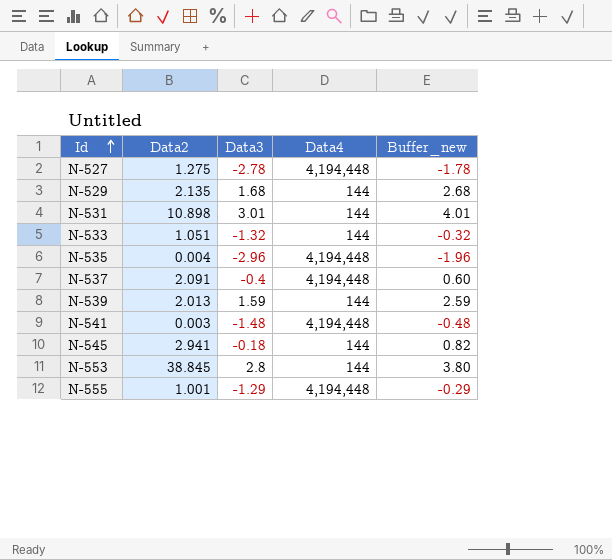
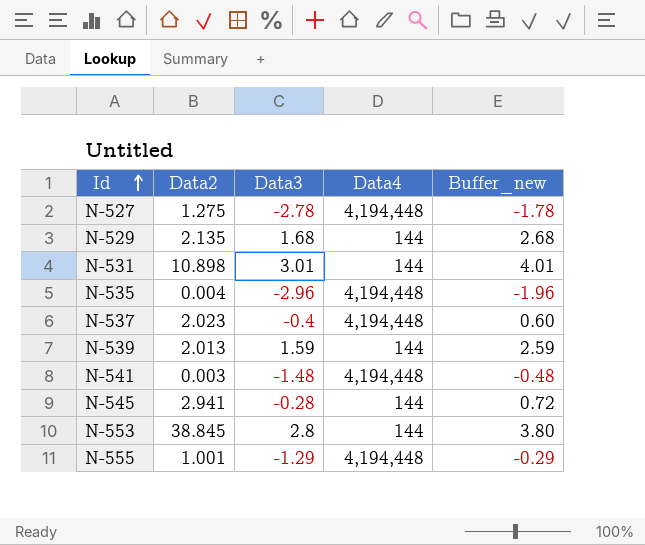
row N-533: 1.051 | -1.32 | 144 | -0.32 -> none
N-537 | Data2: 2.091 -> 2.023
N-545 | Data3: -0.18 -> -0.28
N-545 | Buffer_new: 0.82 -> 0.72

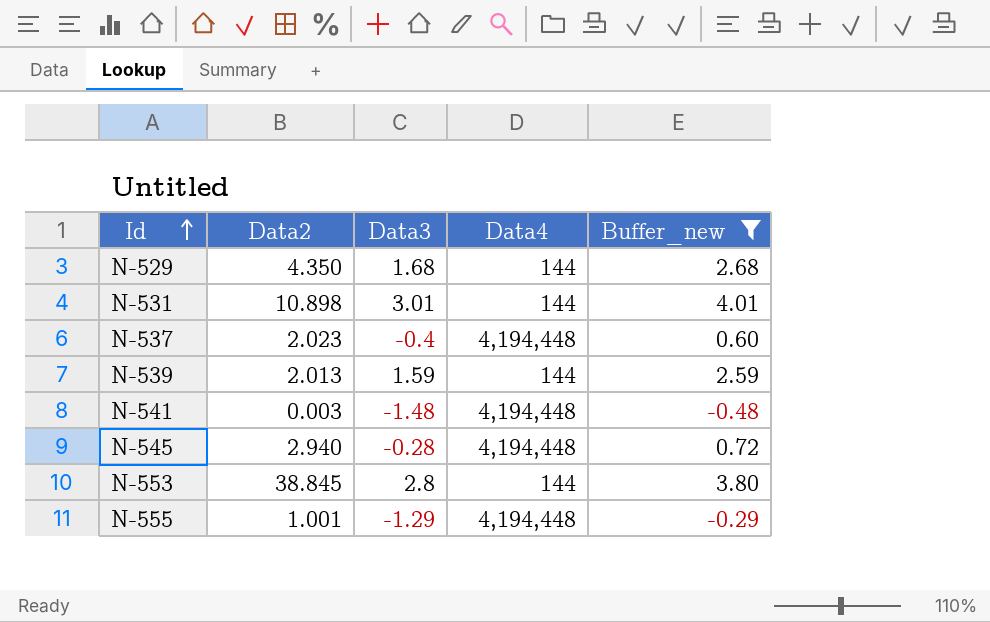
filter: none -> Buffer_new >= -0.48
N-529 | Data2: 2.135 -> 4.350
N-545 | Data2: 2.941 -> 2.940
N-545 | Data4: 144 -> 4,194,448

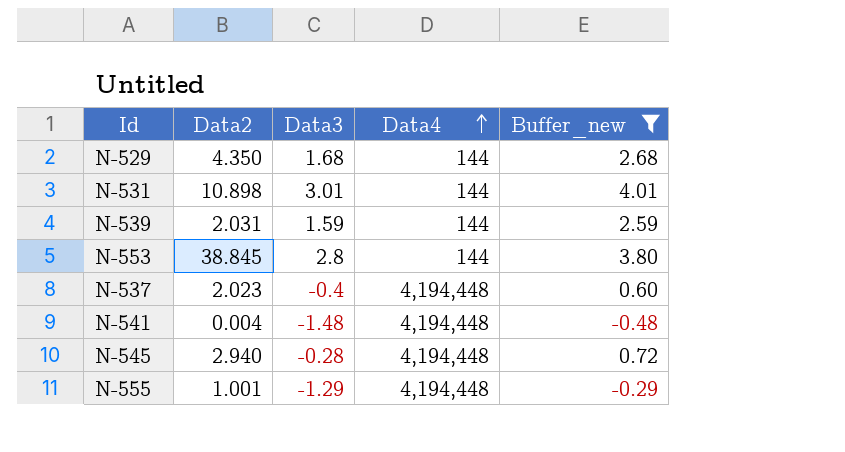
row order: Id ascending -> Data4 ascending
N-539 | Data2: 2.013 -> 2.031
N-541 | Data2: 0.003 -> 0.004

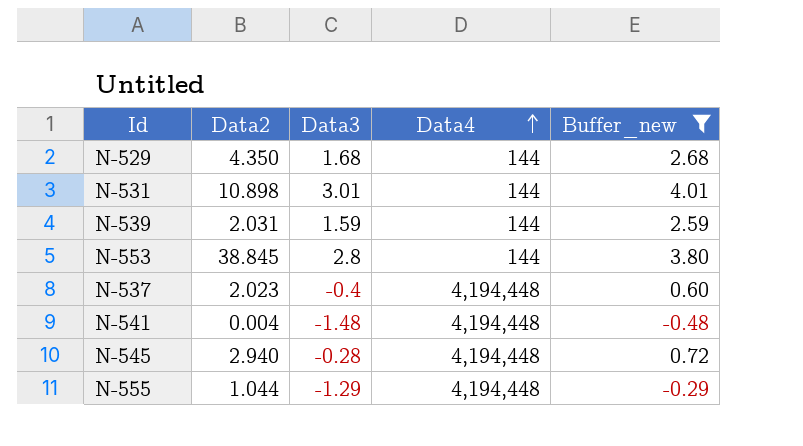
N-555 | Data2: 1.001 -> 1.044

